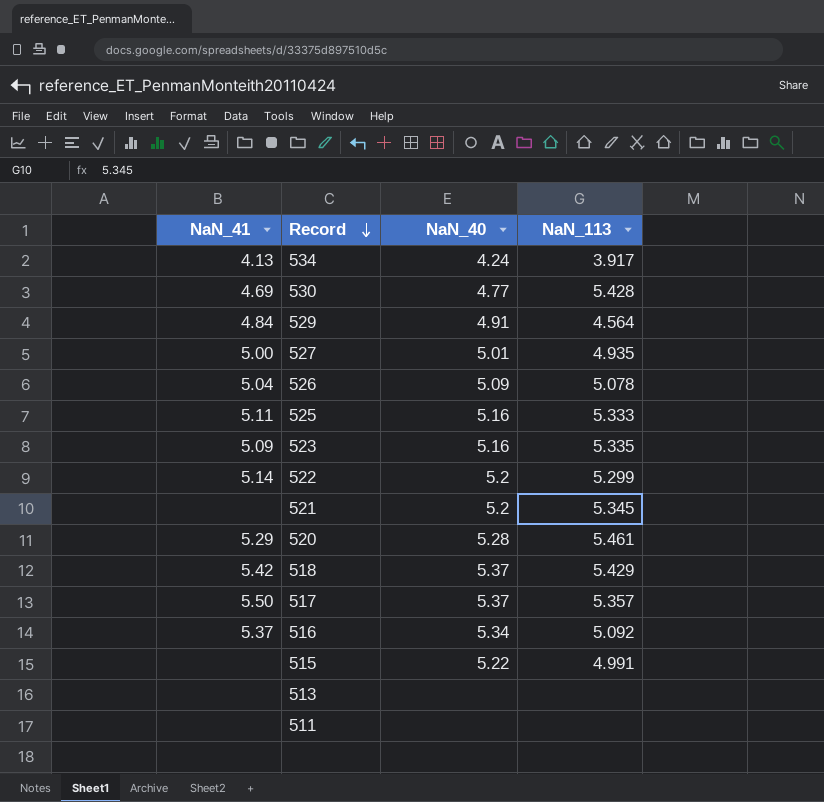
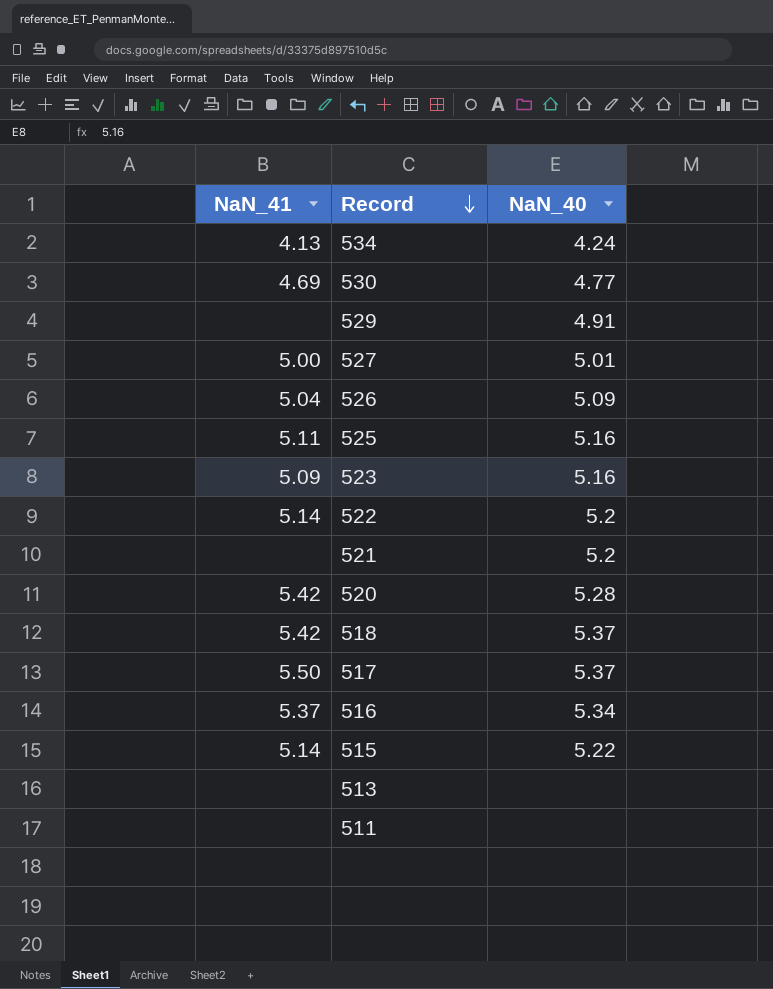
column NaN_113 | position: 4 -> none
529 | NaN_41: 4.84 -> none
520 | NaN_41: 5.29 -> 5.42
515 | NaN_41: none -> 5.14

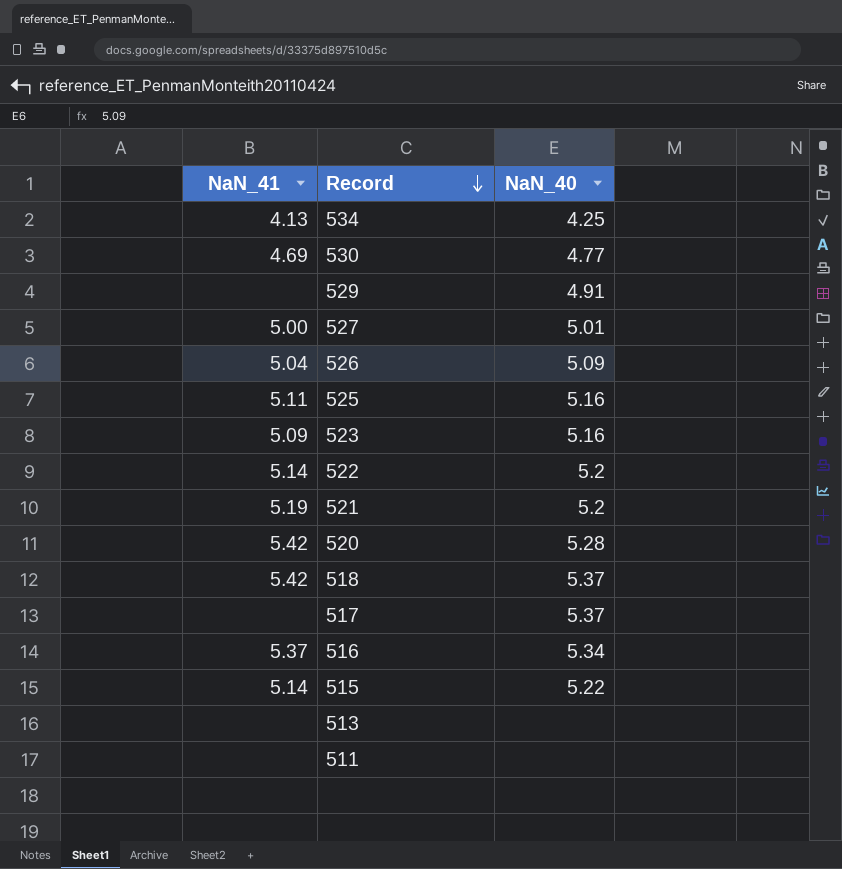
534 | NaN_40: 4.24 -> 4.25
521 | NaN_41: none -> 5.19
517 | NaN_41: 5.50 -> none

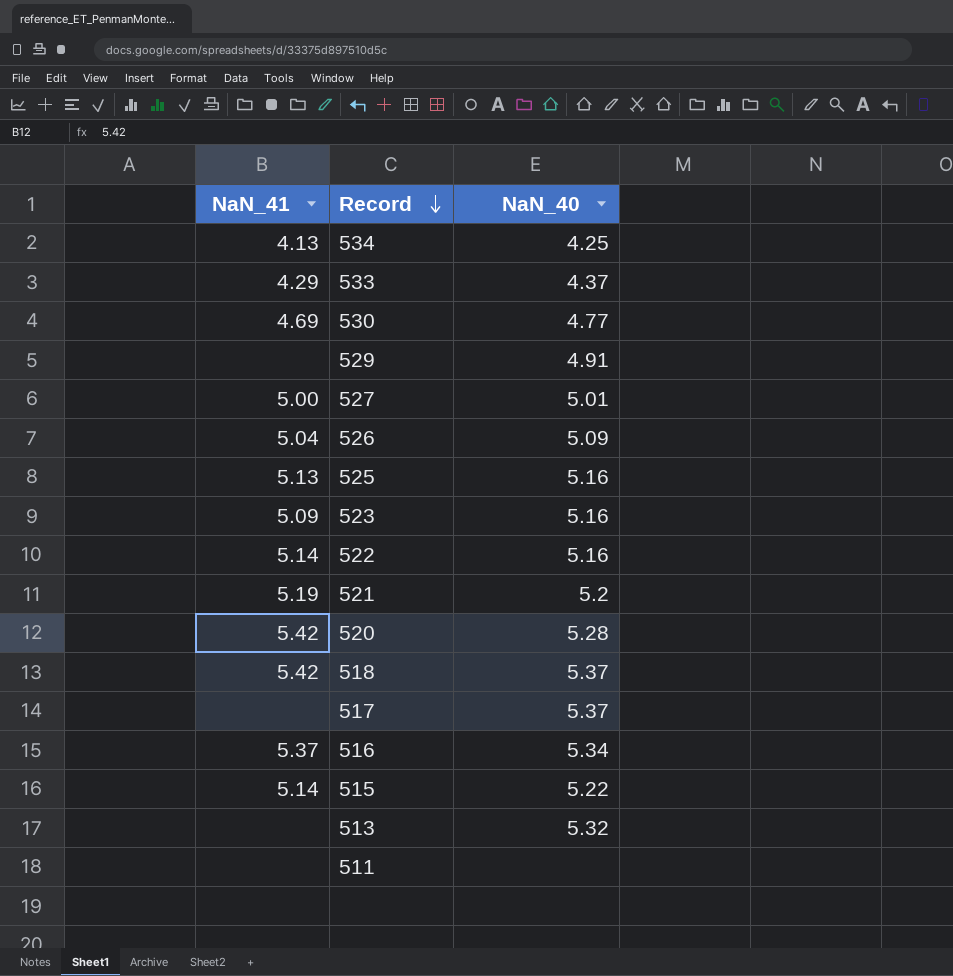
row 533: none -> 4.29 | 4.37
525 | NaN_41: 5.11 -> 5.13
522 | NaN_40: 5.2 -> 5.16
513 | NaN_40: none -> 5.32

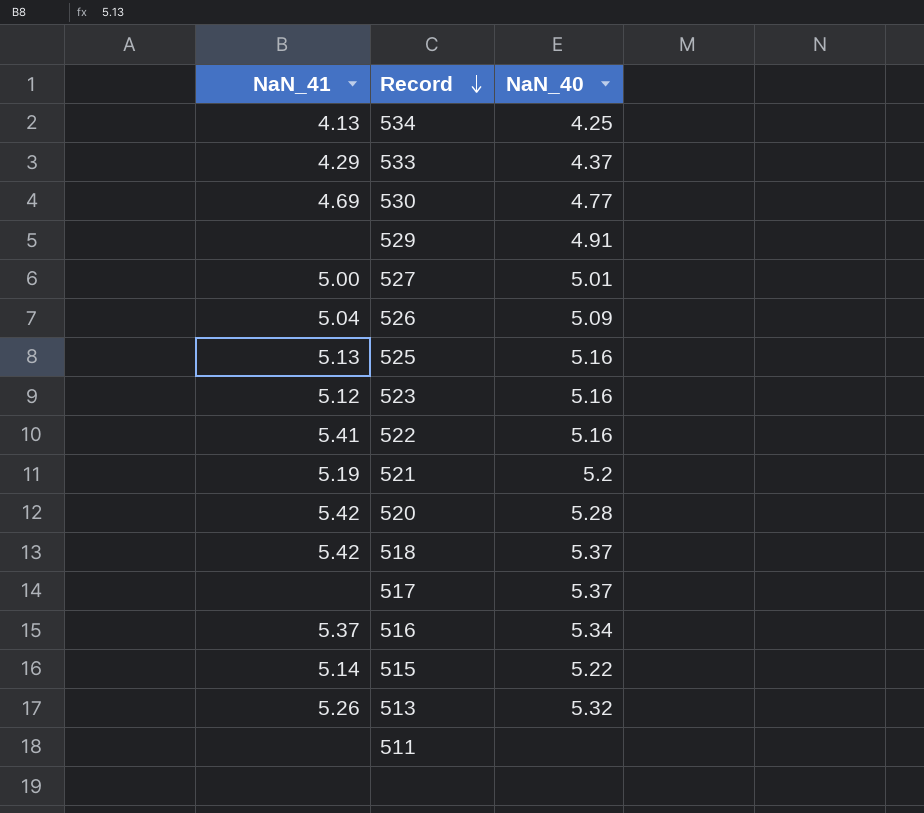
523 | NaN_41: 5.09 -> 5.12
522 | NaN_41: 5.14 -> 5.41
513 | NaN_41: none -> 5.26

